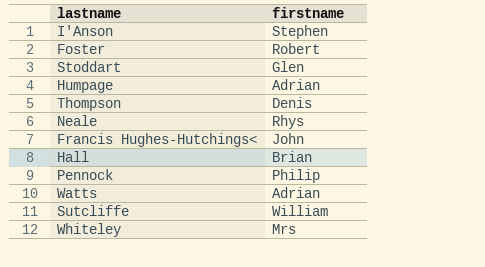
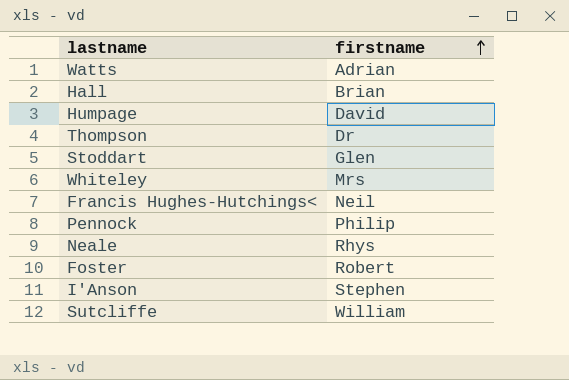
row order: none -> firstname ascending
Humpage | firstname: Adrian -> David
Thompson | firstname: Denis -> Dr
Francis Hughes-Hutchings< | firstname: John -> Neil

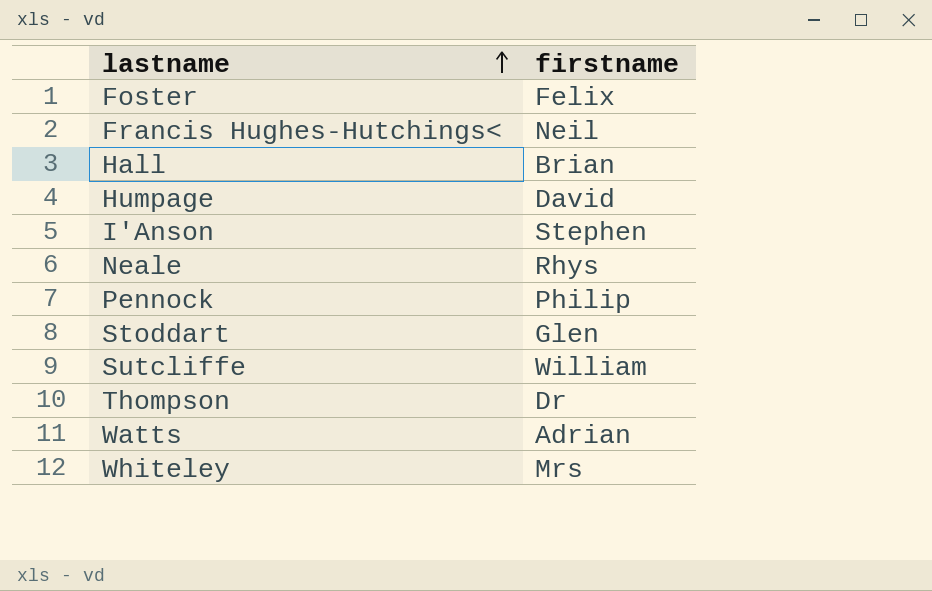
row order: firstname ascending -> lastname ascending
Foster | firstname: Robert -> Felix

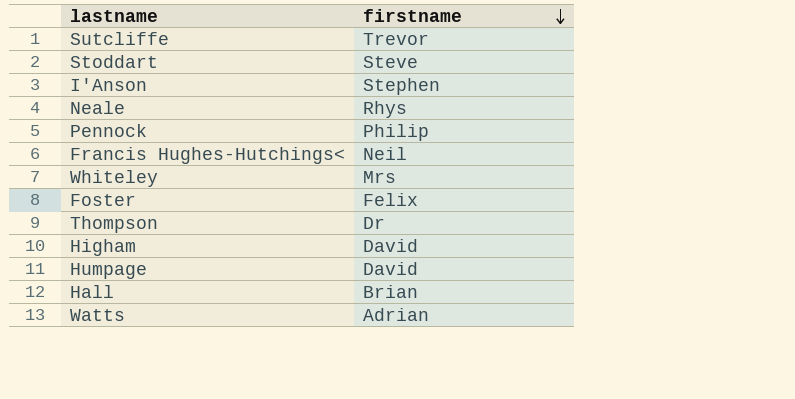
row order: lastname ascending -> firstname descending
Sutcliffe | firstname: William -> Trevor
Stoddart | firstname: Glen -> Steve
row Higham: none -> David

